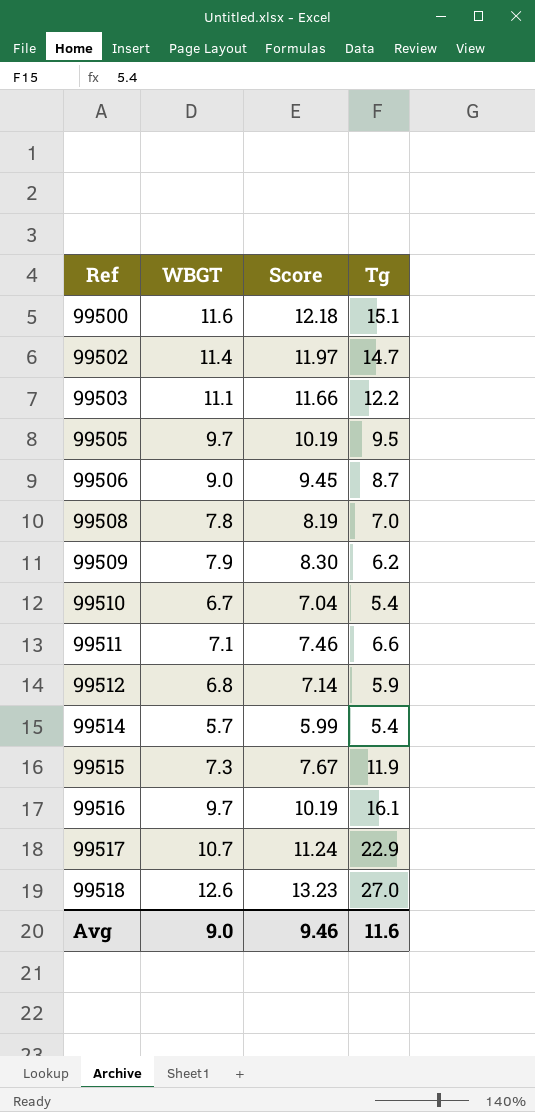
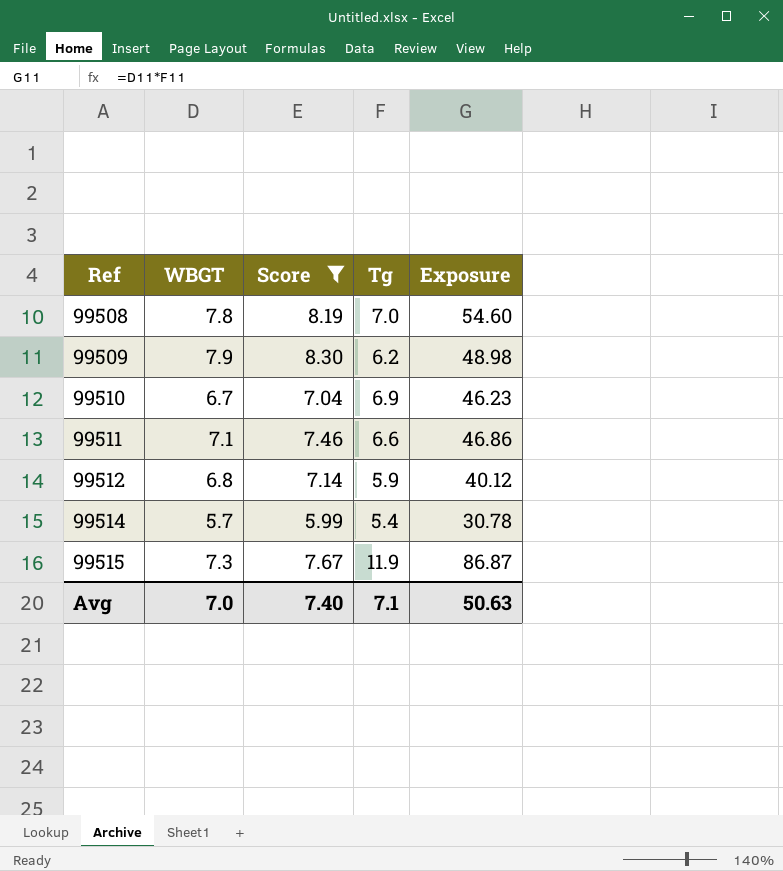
filter: none -> Score <= 8.30
column Exposure | formula: none -> [WBGT] * [Tg]
99510 | Tg: 5.4 -> 6.9
Avg | WBGT: 9.0 -> 7.0
Avg | Score: 9.46 -> 7.40
Avg | Tg: 11.6 -> 7.1

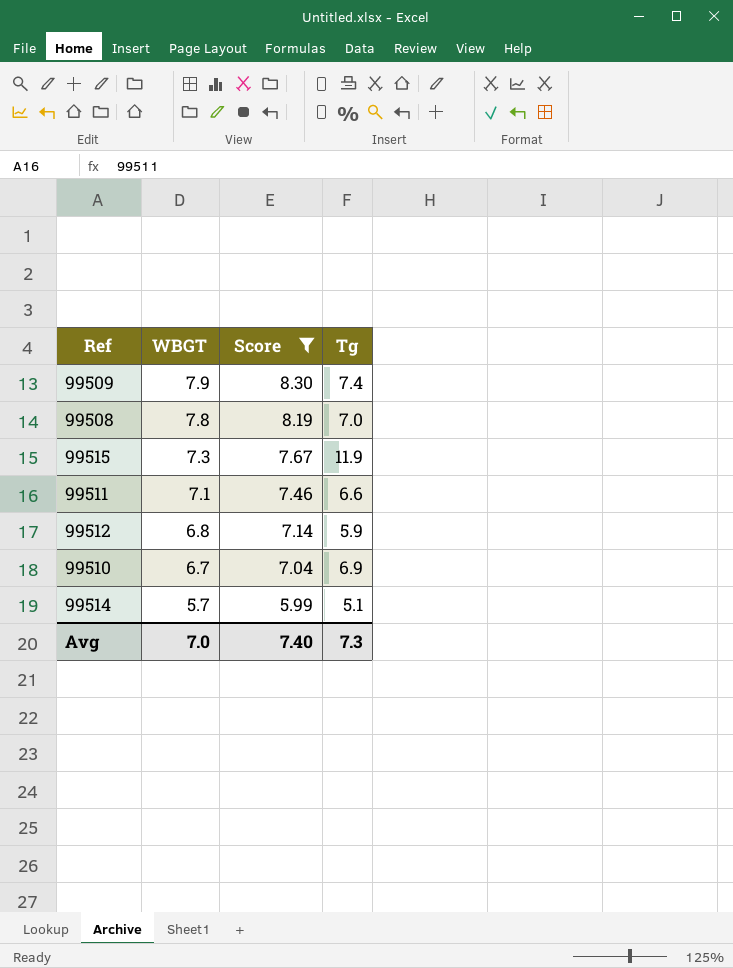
row order: Ref ascending -> WBGT descending
column Exposure | formula: [WBGT] * [Tg] -> none
99509 | Tg: 6.2 -> 7.4
99514 | Tg: 5.4 -> 5.1
Avg | Tg: 7.1 -> 7.3

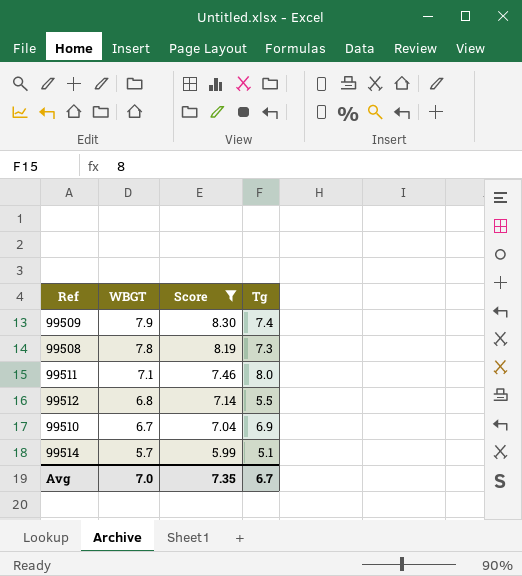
row 99515: 7.3 | 7.67 | 11.9 -> none
99508 | Tg: 7.0 -> 7.3
99511 | Tg: 6.6 -> 8.0
99512 | Tg: 5.9 -> 5.5
Avg | Score: 7.40 -> 7.35
Avg | Tg: 7.3 -> 6.7

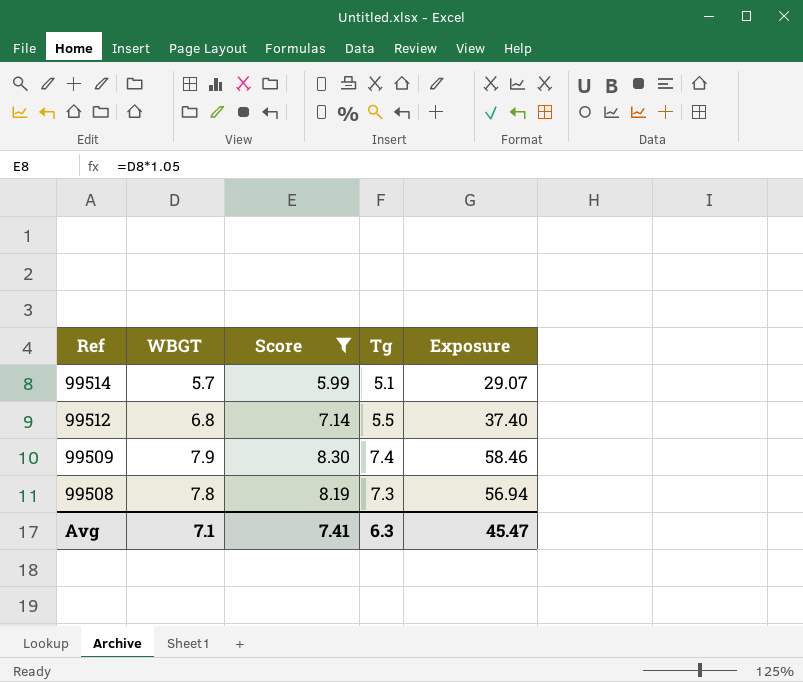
row order: WBGT descending -> Ref descending
column Exposure | formula: none -> [WBGT] * [Tg]
row 99511: 7.1 | 7.46 | 8.0 -> none
row 99510: 6.7 | 7.04 | 6.9 -> none
Avg | WBGT: 7.0 -> 7.1
Avg | Score: 7.35 -> 7.41
Avg | Tg: 6.7 -> 6.3

